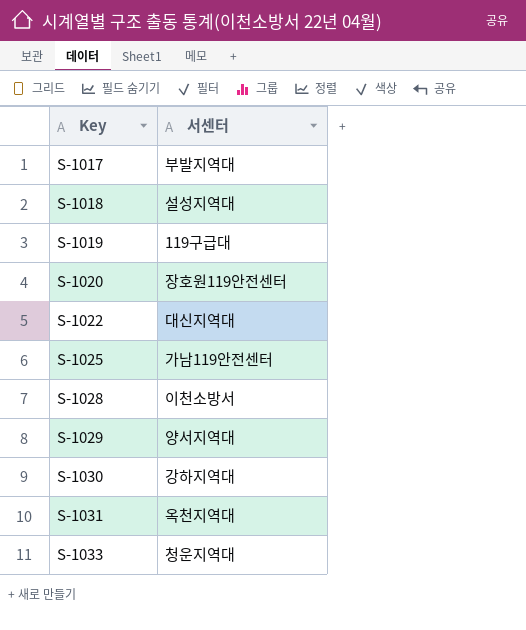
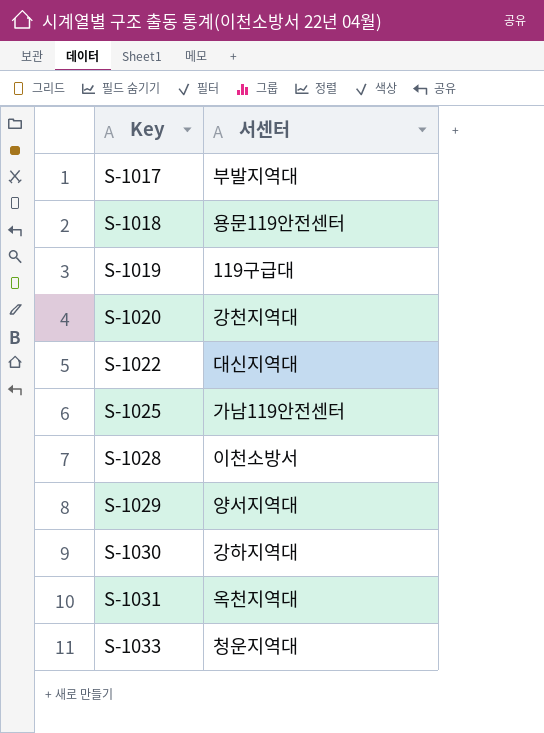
S-1018 | 서센터: 설성지역대 -> 용문119안전센터
S-1020 | 서센터: 장호원119안전센터 -> 강천지역대

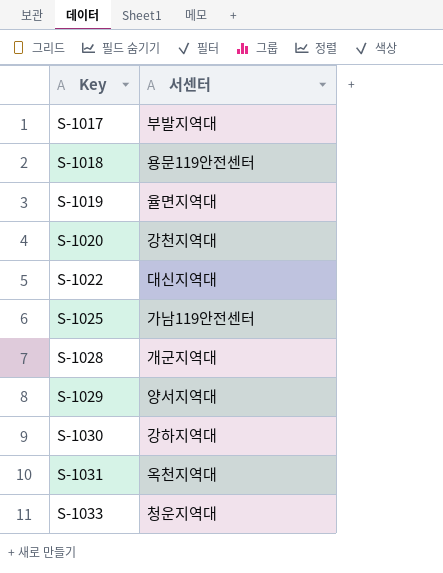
S-1019 | 서센터: 119구급대 -> 율면지역대
S-1028 | 서센터: 이천소방서 -> 개군지역대

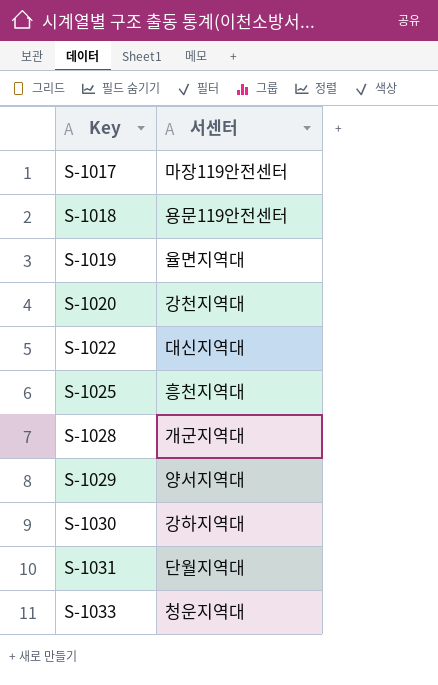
S-1017 | 서센터: 부발지역대 -> 마장119안전센터
S-1025 | 서센터: 가남119안전센터 -> 흥천지역대
S-1031 | 서센터: 옥천지역대 -> 단월지역대

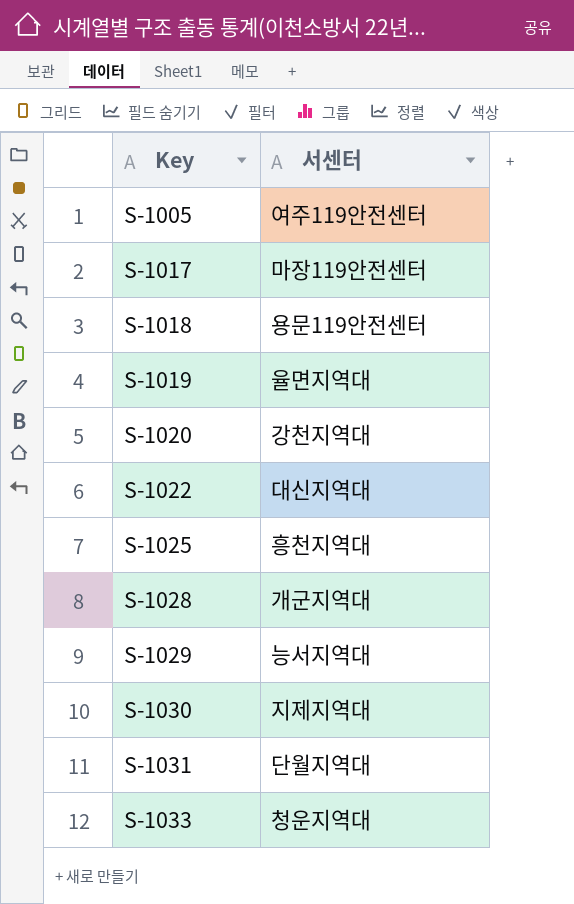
row S-1005: none -> 여주119안전센터
S-1029 | 서센터: 양서지역대 -> 능서지역대
S-1030 | 서센터: 강하지역대 -> 지제지역대

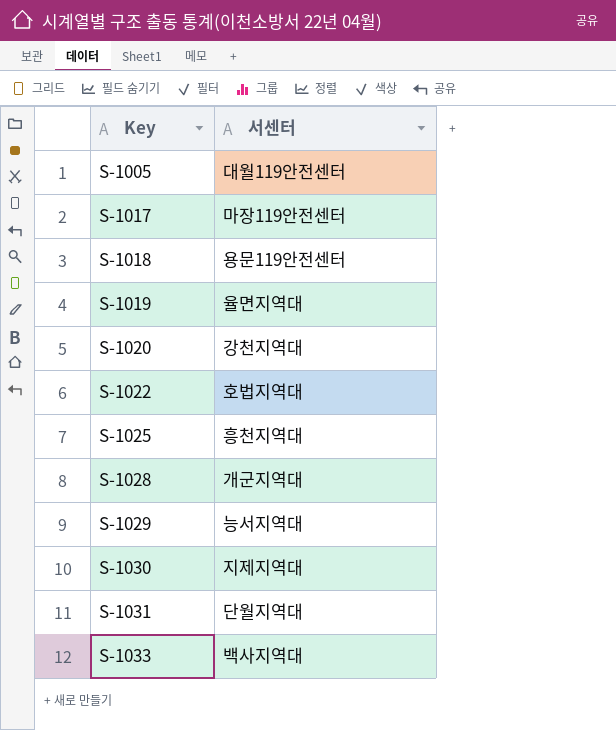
S-1005 | 서센터: 여주119안전센터 -> 대월119안전센터
S-1022 | 서센터: 대신지역대 -> 호법지역대
S-1033 | 서센터: 청운지역대 -> 백사지역대

